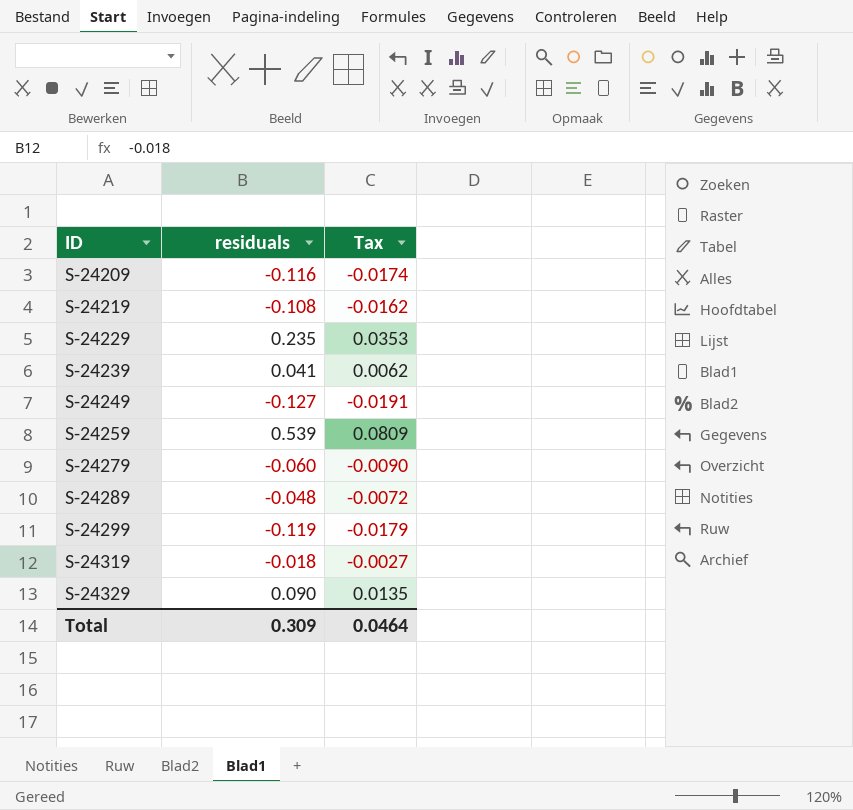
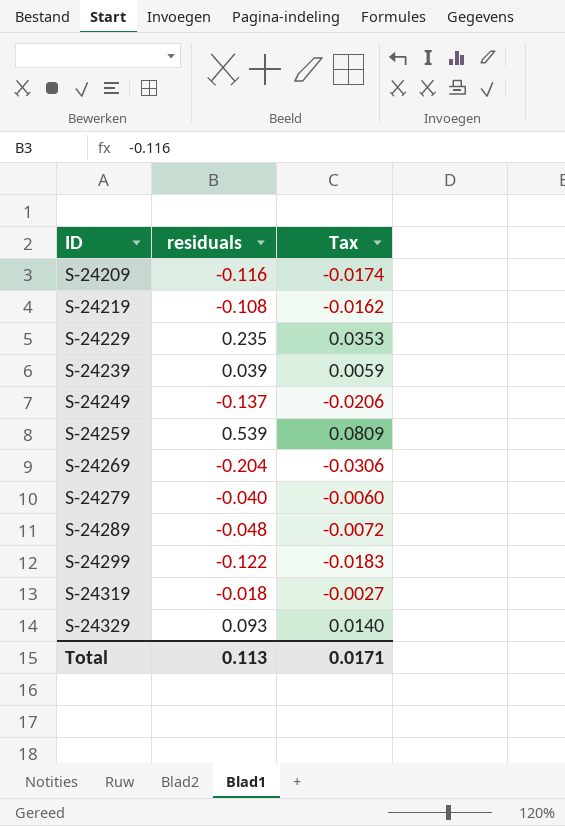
S-24239 | residuals: 0.041 -> 0.039
S-24239 | Tax: 0.0062 -> 0.0059
S-24249 | residuals: -0.127 -> -0.137
S-24249 | Tax: -0.0191 -> -0.0206
row S-24269: none -> -0.204 | -0.0306
S-24279 | residuals: -0.060 -> -0.040
S-24279 | Tax: -0.0090 -> -0.0060
S-24299 | residuals: -0.119 -> -0.122
S-24299 | Tax: -0.0179 -> -0.0183
S-24329 | residuals: 0.090 -> 0.093
S-24329 | Tax: 0.0135 -> 0.0140
Total | residuals: 0.309 -> 0.113
Total | Tax: 0.0464 -> 0.0171

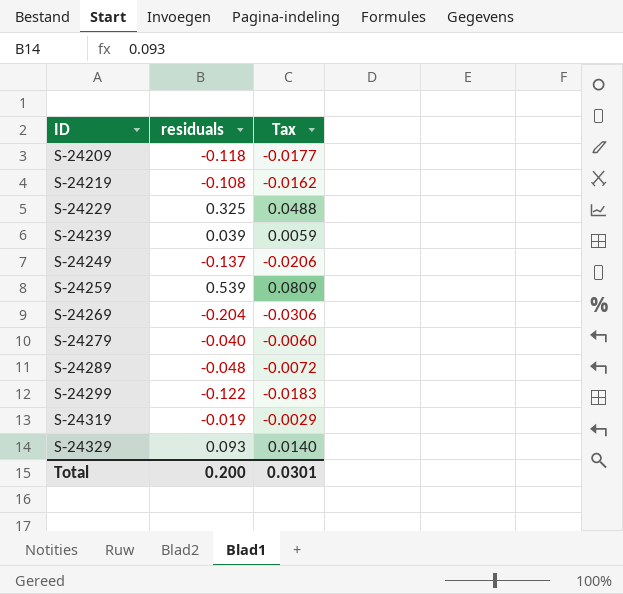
S-24209 | residuals: -0.116 -> -0.118
S-24209 | Tax: -0.0174 -> -0.0177
S-24229 | residuals: 0.235 -> 0.325
S-24229 | Tax: 0.0353 -> 0.0488
S-24319 | residuals: -0.018 -> -0.019
S-24319 | Tax: -0.0027 -> -0.0029
Total | residuals: 0.113 -> 0.200
Total | Tax: 0.0171 -> 0.0301

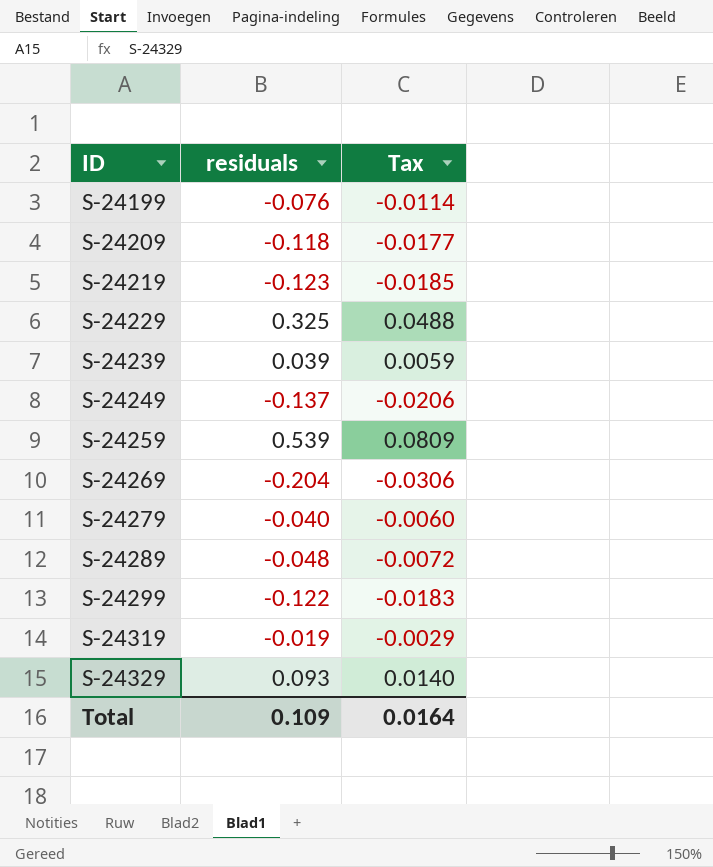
row S-24199: none -> -0.076 | -0.0114
S-24219 | residuals: -0.108 -> -0.123
S-24219 | Tax: -0.0162 -> -0.0185
Total | residuals: 0.200 -> 0.109
Total | Tax: 0.0301 -> 0.0164

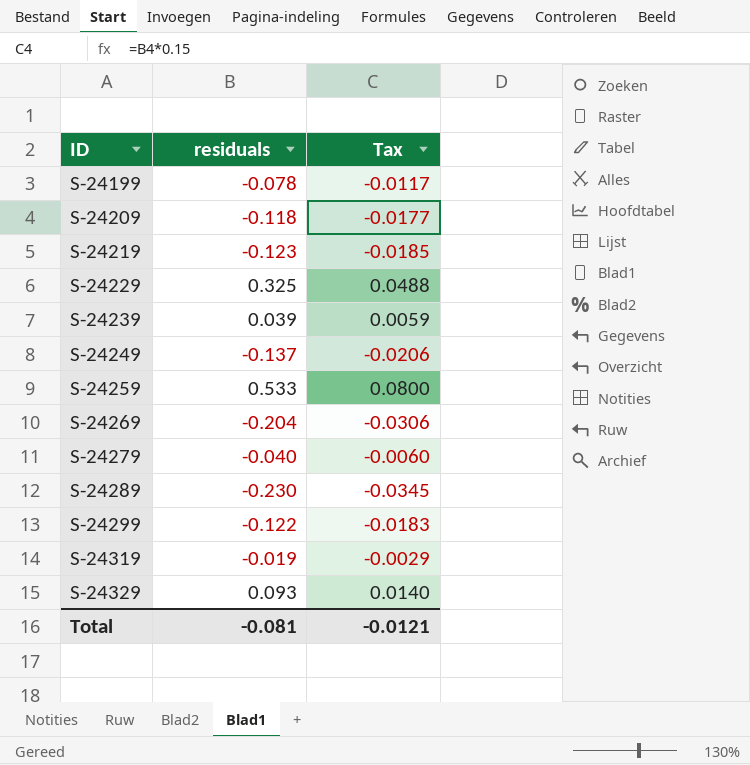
S-24199 | residuals: -0.076 -> -0.078
S-24199 | Tax: -0.0114 -> -0.0117
S-24259 | residuals: 0.539 -> 0.533
S-24259 | Tax: 0.0809 -> 0.0800
S-24289 | residuals: -0.048 -> -0.230
S-24289 | Tax: -0.0072 -> -0.0345
Total | residuals: 0.109 -> -0.081
Total | Tax: 0.0164 -> -0.0121

